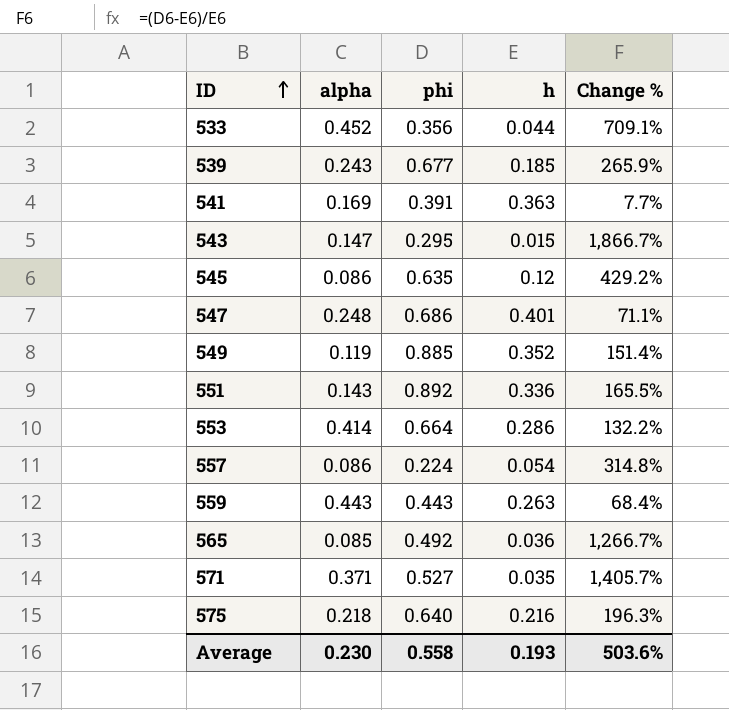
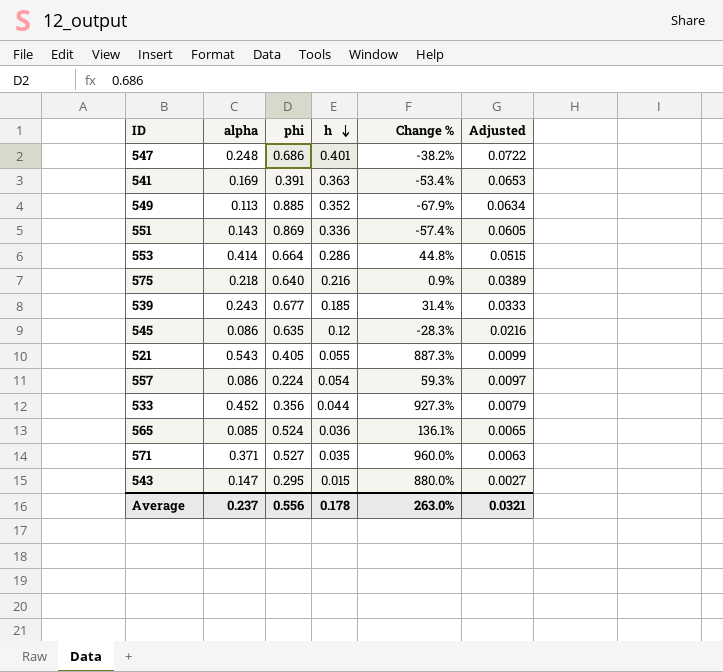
row order: ID ascending -> h descending
column Change % | formula: ([phi] - [h]) / [h] -> ([alpha] - [h]) / [h]
column Adjusted | formula: none -> [h] * 0.18
row 559: 0.443 | 0.443 | 0.263 | 68.4% -> none
549 | alpha: 0.119 -> 0.113
551 | phi: 0.892 -> 0.869
row 521: none -> 0.543 | 0.405 | 0.055 | 887.3% | 0.0099
565 | phi: 0.492 -> 0.524
Average | alpha: 0.230 -> 0.237
Average | phi: 0.558 -> 0.556
Average | h: 0.193 -> 0.178
Average | Change %: 503.6% -> 263.0%

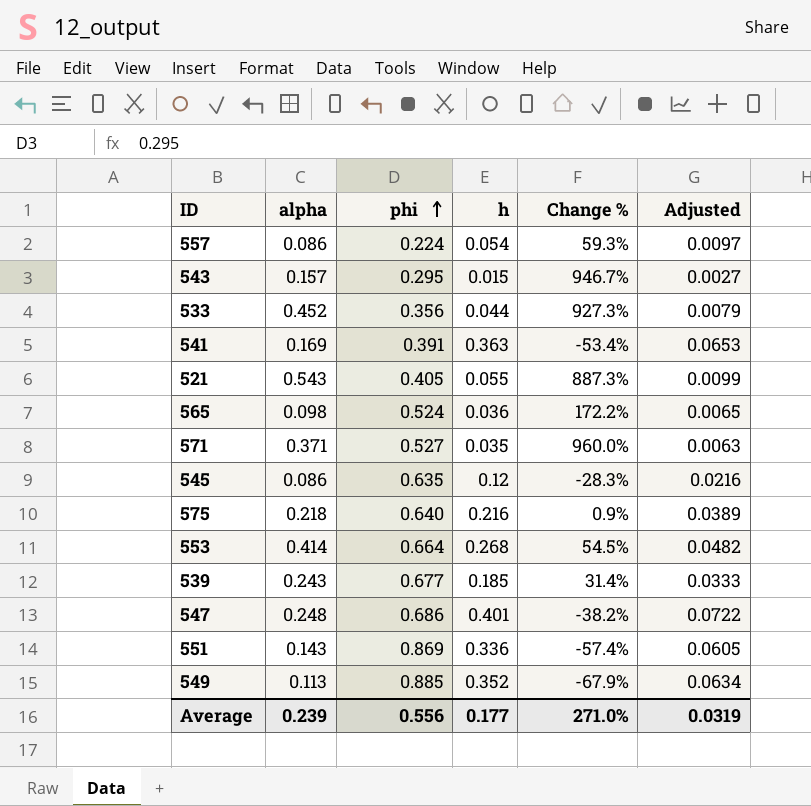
row order: h descending -> phi ascending
543 | alpha: 0.147 -> 0.157
543 | Change %: 880.0% -> 946.7%
565 | alpha: 0.085 -> 0.098
565 | Change %: 136.1% -> 172.2%
553 | h: 0.286 -> 0.268
553 | Change %: 44.8% -> 54.5%
553 | Adjusted: 0.0515 -> 0.0482
Average | alpha: 0.237 -> 0.239
Average | h: 0.178 -> 0.177
Average | Change %: 263.0% -> 271.0%
Average | Adjusted: 0.0321 -> 0.0319

